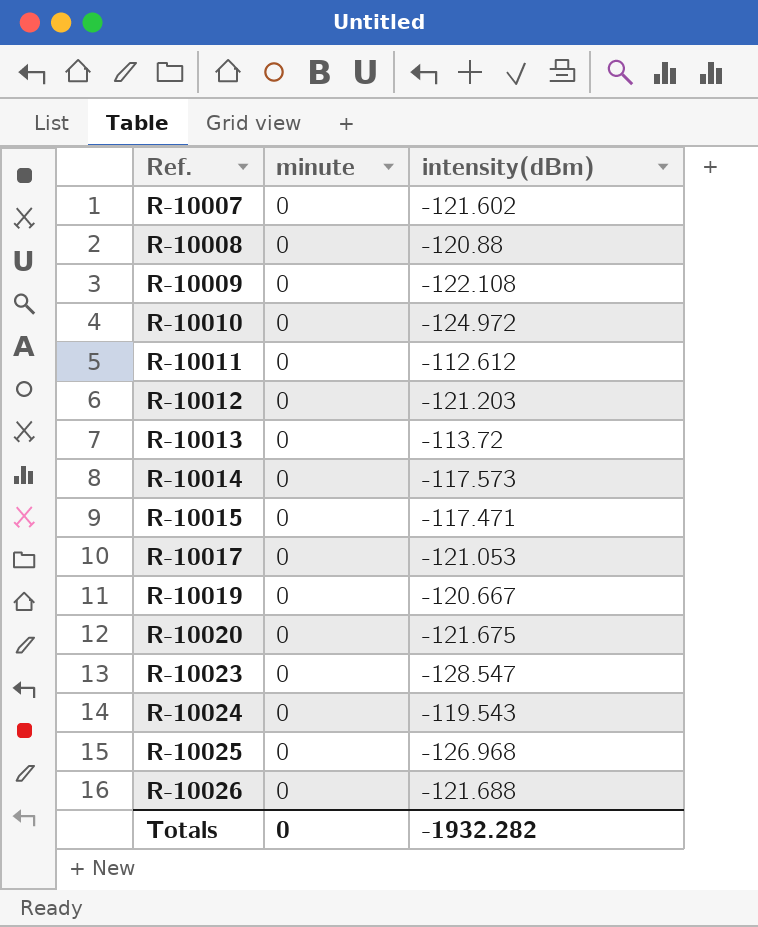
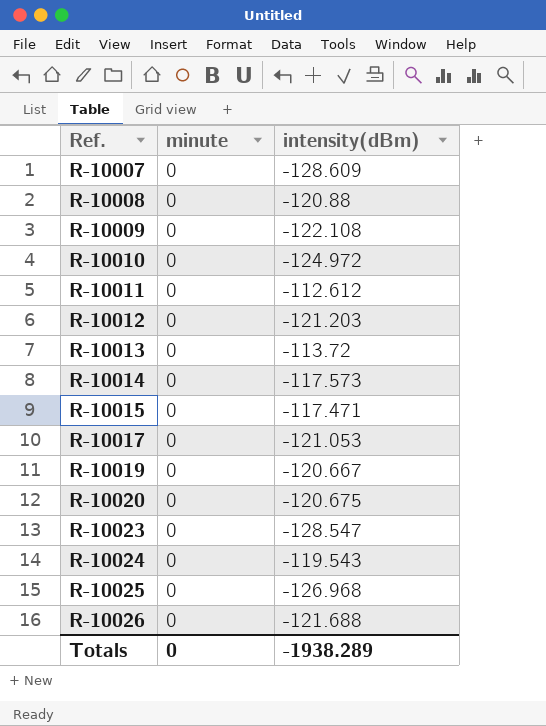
R-10007 | intensity(dBm): -121.602 -> -128.609
R-10020 | intensity(dBm): -121.675 -> -120.675
Totals | intensity(dBm): -1932.282 -> -1938.289

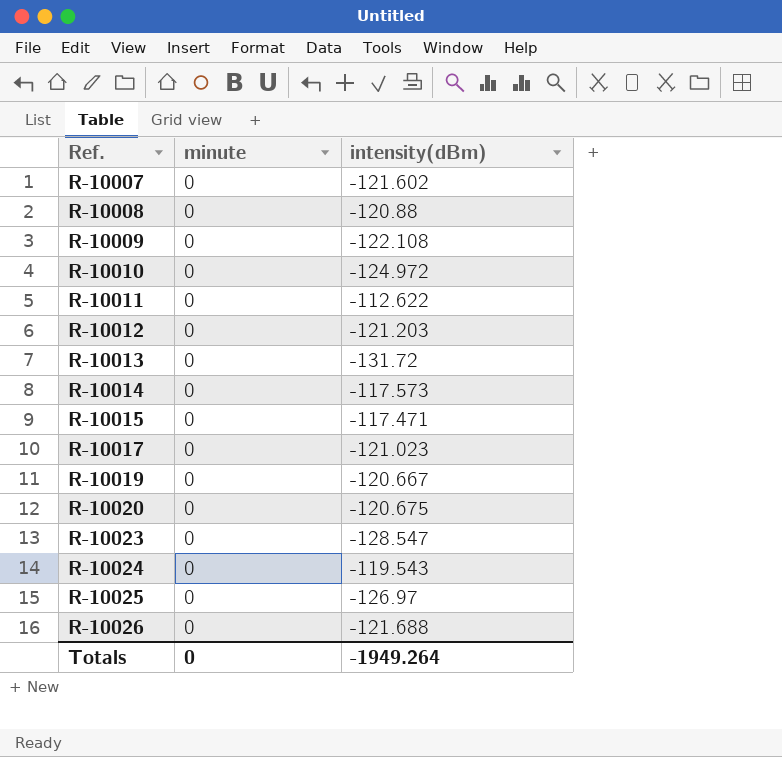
R-10007 | intensity(dBm): -128.609 -> -121.602
R-10011 | intensity(dBm): -112.612 -> -112.622
R-10013 | intensity(dBm): -113.72 -> -131.72
R-10017 | intensity(dBm): -121.053 -> -121.023
R-10025 | intensity(dBm): -126.968 -> -126.97
Totals | intensity(dBm): -1938.289 -> -1949.264

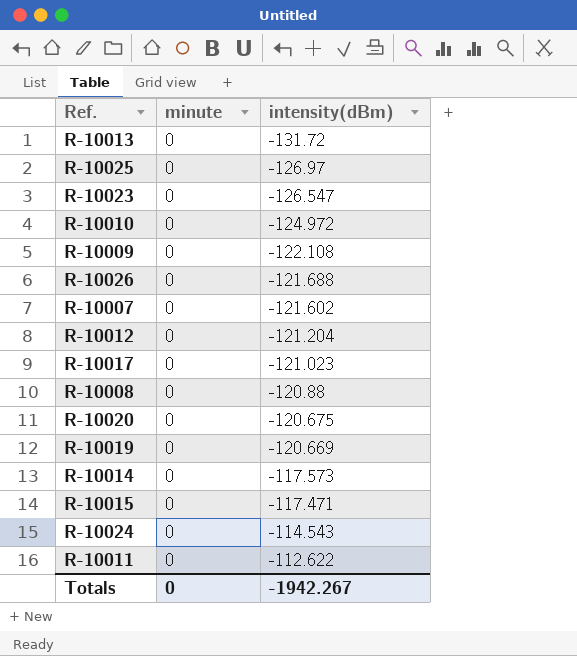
row order: Ref. ascending -> intensity(dBm) ascending
R-10023 | intensity(dBm): -128.547 -> -126.547
R-10012 | intensity(dBm): -121.203 -> -121.204
R-10019 | intensity(dBm): -120.667 -> -120.669
R-10024 | intensity(dBm): -119.543 -> -114.543
Totals | intensity(dBm): -1949.264 -> -1942.267

